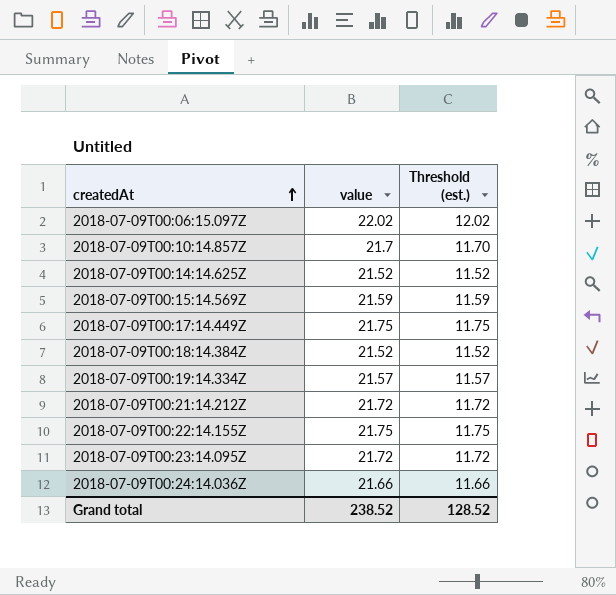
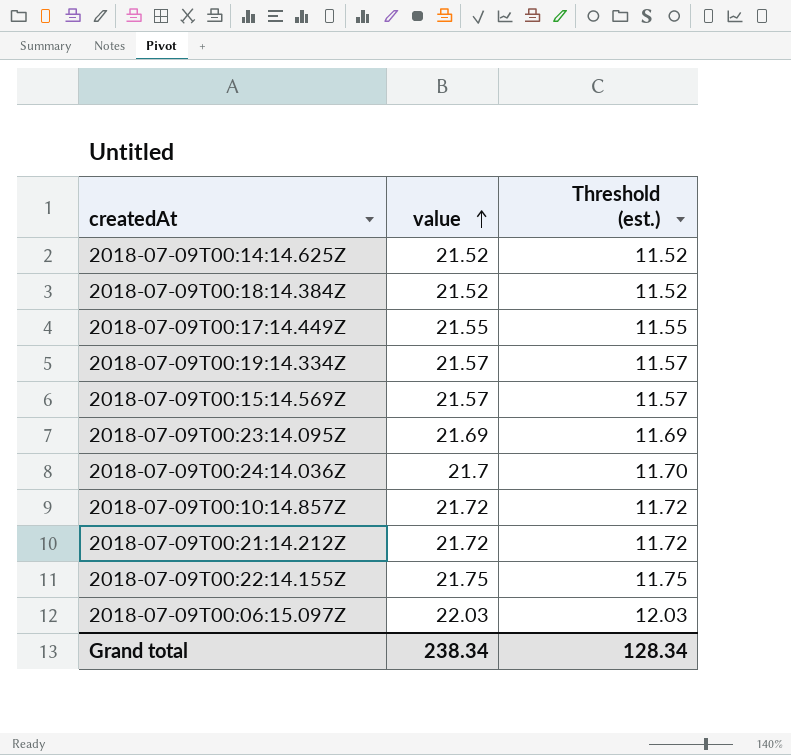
row order: createdAt ascending -> value ascending
2018-07-09T00:17:14.449Z | value: 21.75 -> 21.55
2018-07-09T00:17:14.449Z | Threshold (est.): 11.75 -> 11.55
2018-07-09T00:15:14.569Z | value: 21.59 -> 21.57
2018-07-09T00:15:14.569Z | Threshold (est.): 11.59 -> 11.57
2018-07-09T00:23:14.095Z | value: 21.72 -> 21.69
2018-07-09T00:23:14.095Z | Threshold (est.): 11.72 -> 11.69
2018-07-09T00:24:14.036Z | value: 21.66 -> 21.7
2018-07-09T00:24:14.036Z | Threshold (est.): 11.66 -> 11.70
2018-07-09T00:10:14.857Z | value: 21.7 -> 21.72
2018-07-09T00:10:14.857Z | Threshold (est.): 11.70 -> 11.72
2018-07-09T00:06:15.097Z | value: 22.02 -> 22.03
2018-07-09T00:06:15.097Z | Threshold (est.): 12.02 -> 12.03
Grand total | value: 238.52 -> 238.34
Grand total | Threshold (est.): 128.52 -> 128.34

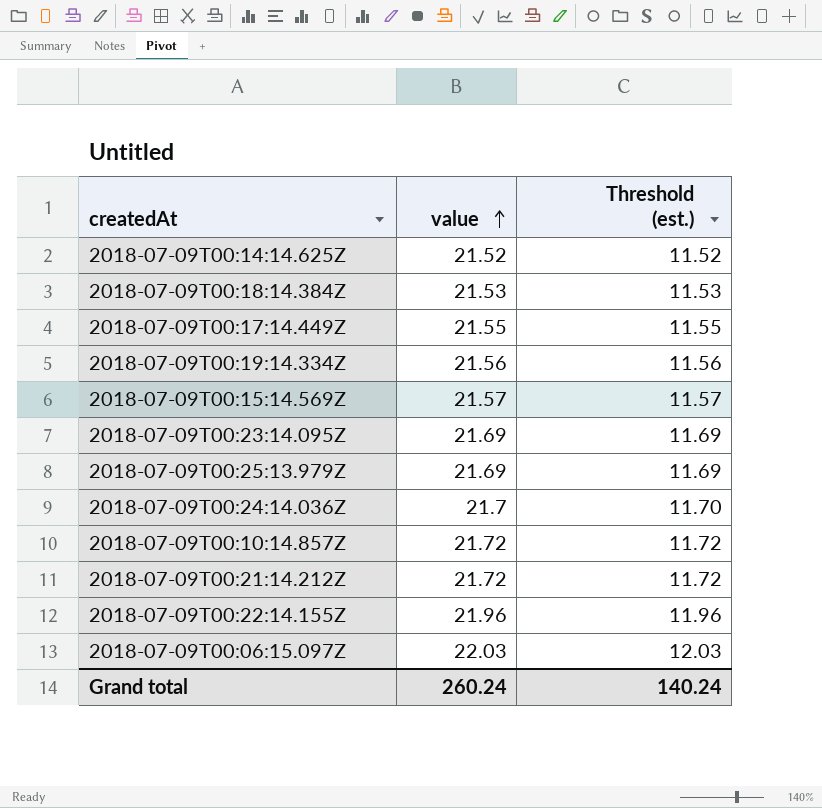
2018-07-09T00:18:14.384Z | value: 21.52 -> 21.53
2018-07-09T00:18:14.384Z | Threshold (est.): 11.52 -> 11.53
2018-07-09T00:19:14.334Z | value: 21.57 -> 21.56
2018-07-09T00:19:14.334Z | Threshold (est.): 11.57 -> 11.56
row 2018-07-09T00:25:13.979Z: none -> 21.69 | 11.69
2018-07-09T00:22:14.155Z | value: 21.75 -> 21.96
2018-07-09T00:22:14.155Z | Threshold (est.): 11.75 -> 11.96
Grand total | value: 238.34 -> 260.24
Grand total | Threshold (est.): 128.34 -> 140.24

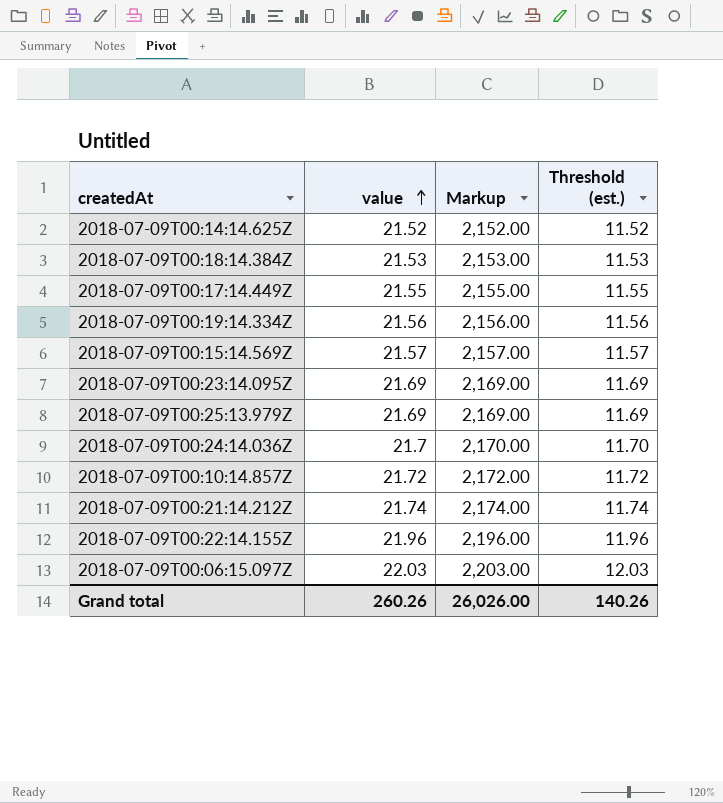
column Markup | formula: none -> [value] * 100
2018-07-09T00:21:14.212Z | value: 21.72 -> 21.74
2018-07-09T00:21:14.212Z | Threshold (est.): 11.72 -> 11.74
Grand total | value: 260.24 -> 260.26
Grand total | Threshold (est.): 140.24 -> 140.26

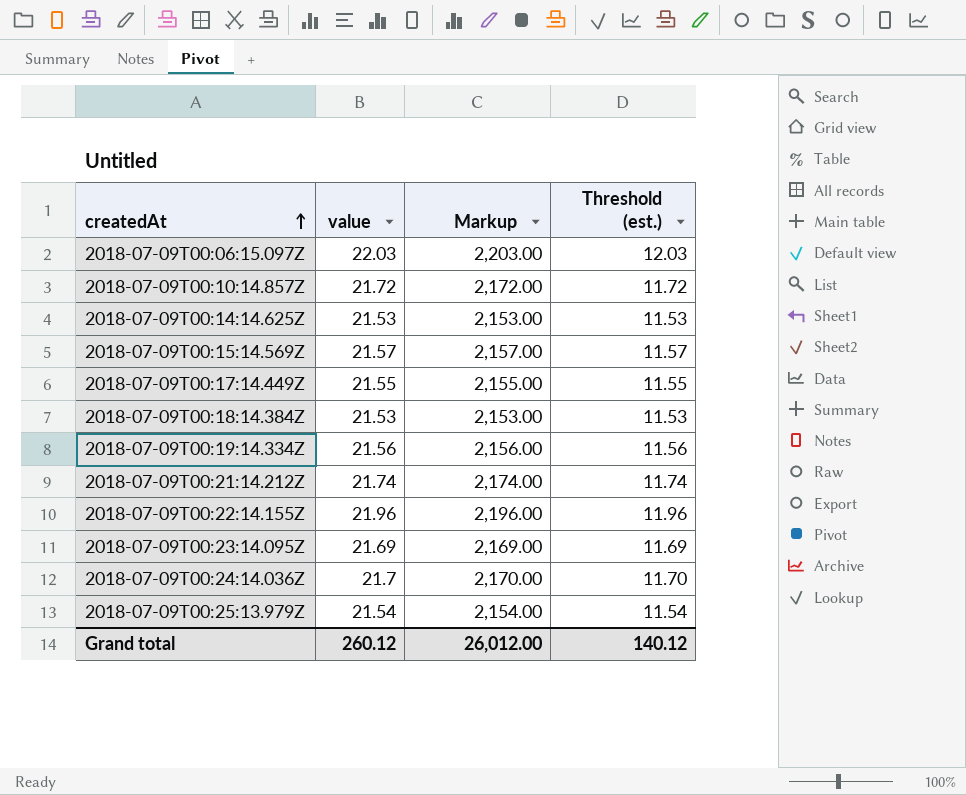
row order: value ascending -> createdAt ascending
2018-07-09T00:14:14.625Z | value: 21.52 -> 21.53
2018-07-09T00:14:14.625Z | Markup: 2,152.00 -> 2,153.00
2018-07-09T00:14:14.625Z | Threshold (est.): 11.52 -> 11.53
2018-07-09T00:25:13.979Z | value: 21.69 -> 21.54
2018-07-09T00:25:13.979Z | Markup: 2,169.00 -> 2,154.00
2018-07-09T00:25:13.979Z | Threshold (est.): 11.69 -> 11.54
Grand total | value: 260.26 -> 260.12
Grand total | Markup: 26,026.00 -> 26,012.00
Grand total | Threshold (est.): 140.26 -> 140.12

